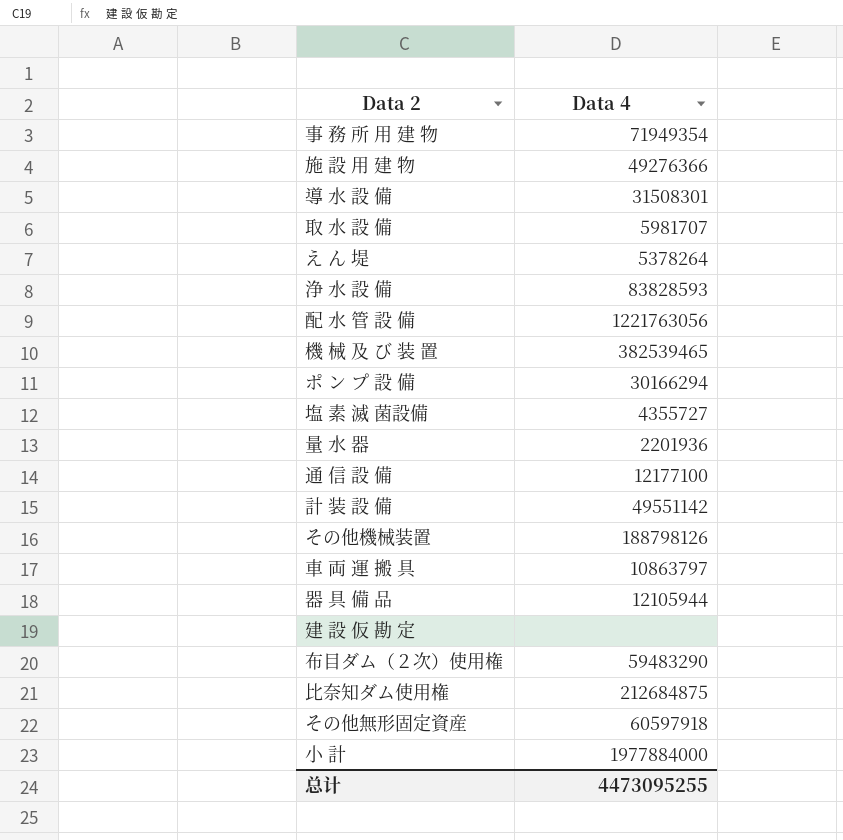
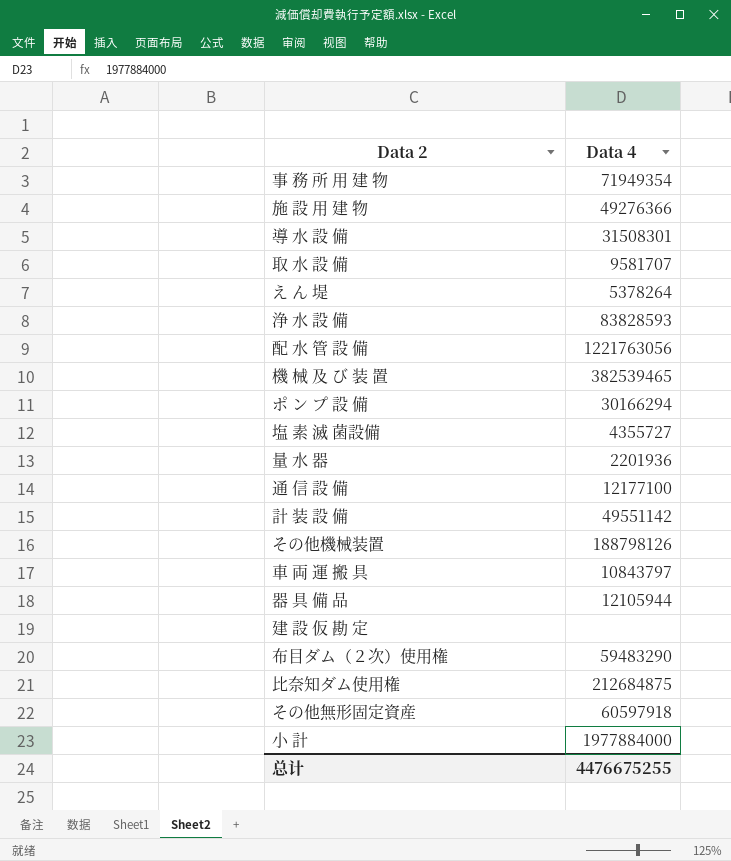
取 水 設 備 | Data 4: 5981707 -> 9581707
車 両 運 搬 具 | Data 4: 10863797 -> 10843797
总计 | Data 4: 4473095255 -> 4476675255

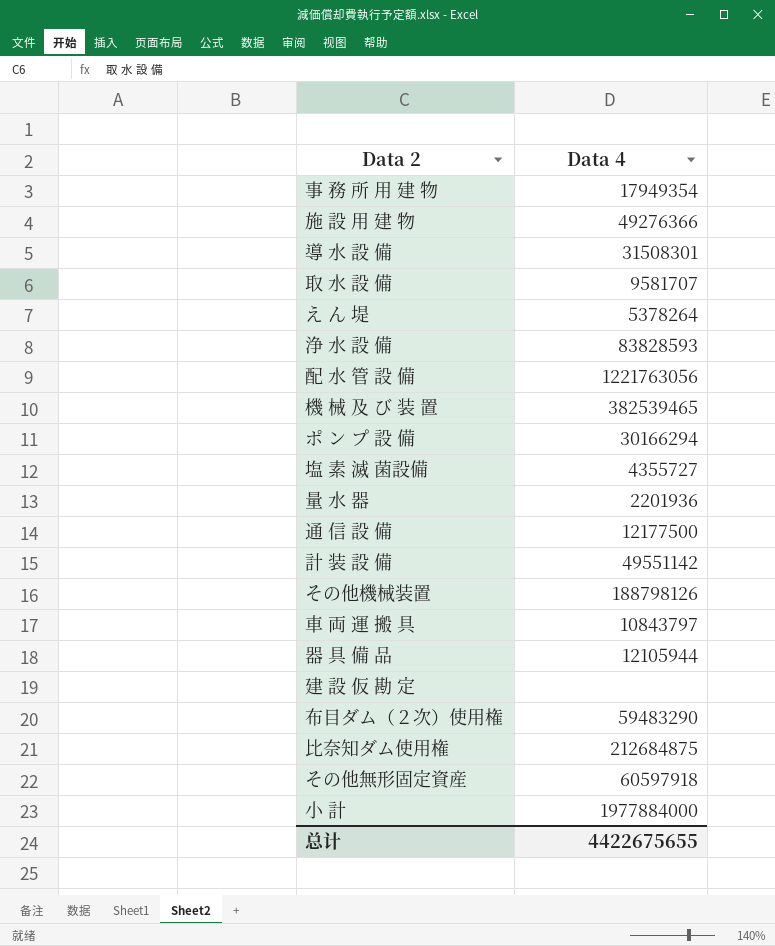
事 務 所 用 建 物 | Data 4: 71949354 -> 17949354
通 信 設 備 | Data 4: 12177100 -> 12177500
总计 | Data 4: 4476675255 -> 4422675655

